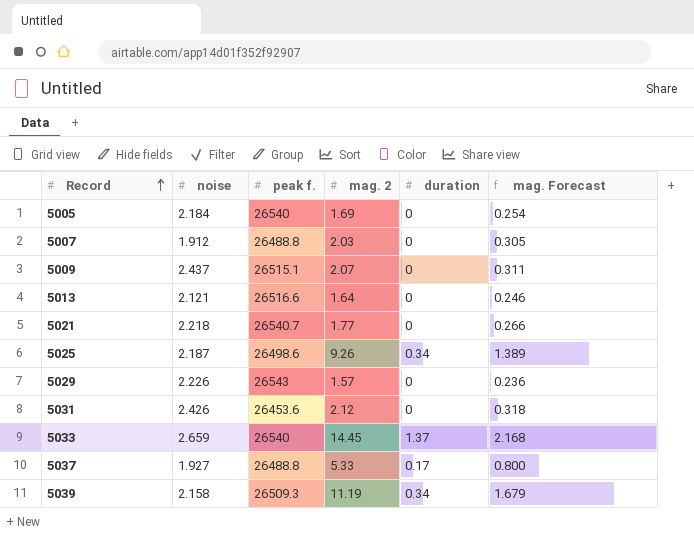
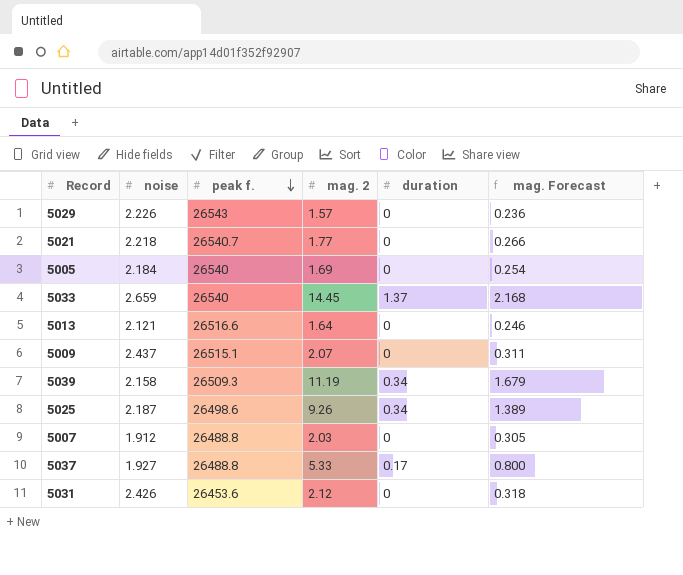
row order: Record ascending -> peak f. descending

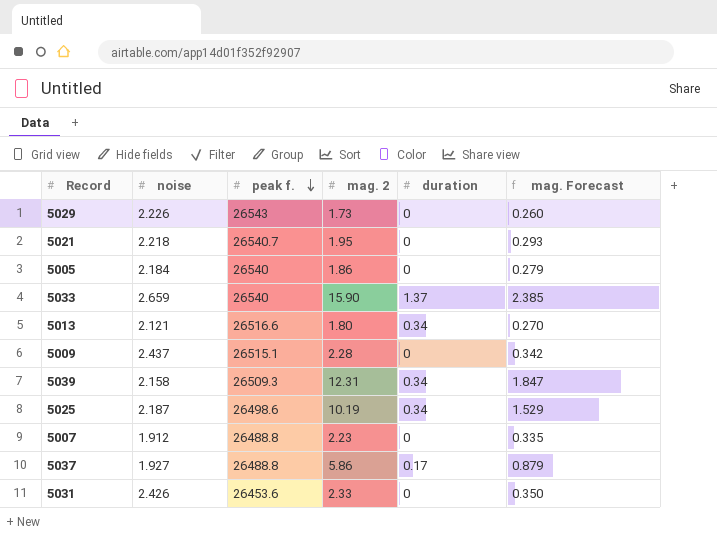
5029 | mag. 2: 1.57 -> 1.73
5029 | mag. Forecast: 0.236 -> 0.260
5021 | mag. 2: 1.77 -> 1.95
5021 | mag. Forecast: 0.266 -> 0.293
5005 | mag. 2: 1.69 -> 1.86
5005 | mag. Forecast: 0.254 -> 0.279
5033 | mag. 2: 14.45 -> 15.90
5033 | mag. Forecast: 2.168 -> 2.385
5013 | mag. 2: 1.64 -> 1.80
5013 | duration: 0 -> 0.34
5013 | mag. Forecast: 0.246 -> 0.270
5009 | mag. 2: 2.07 -> 2.28
5009 | mag. Forecast: 0.311 -> 0.342
5039 | mag. 2: 11.19 -> 12.31
5039 | mag. Forecast: 1.679 -> 1.847
5025 | mag. 2: 9.26 -> 10.19
5025 | mag. Forecast: 1.389 -> 1.529
5007 | mag. 2: 2.03 -> 2.23
5007 | mag. Forecast: 0.305 -> 0.335
5037 | mag. 2: 5.33 -> 5.86
5037 | mag. Forecast: 0.800 -> 0.879
5031 | mag. 2: 2.12 -> 2.33
5031 | mag. Forecast: 0.318 -> 0.350

